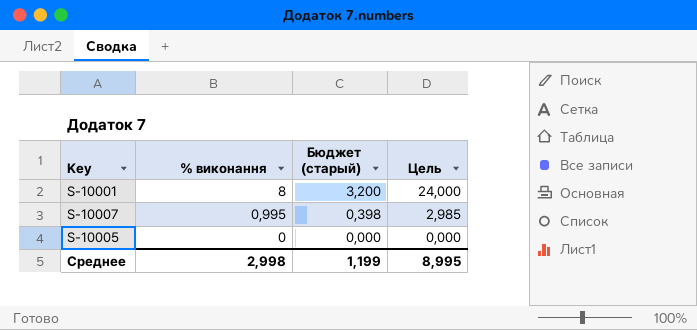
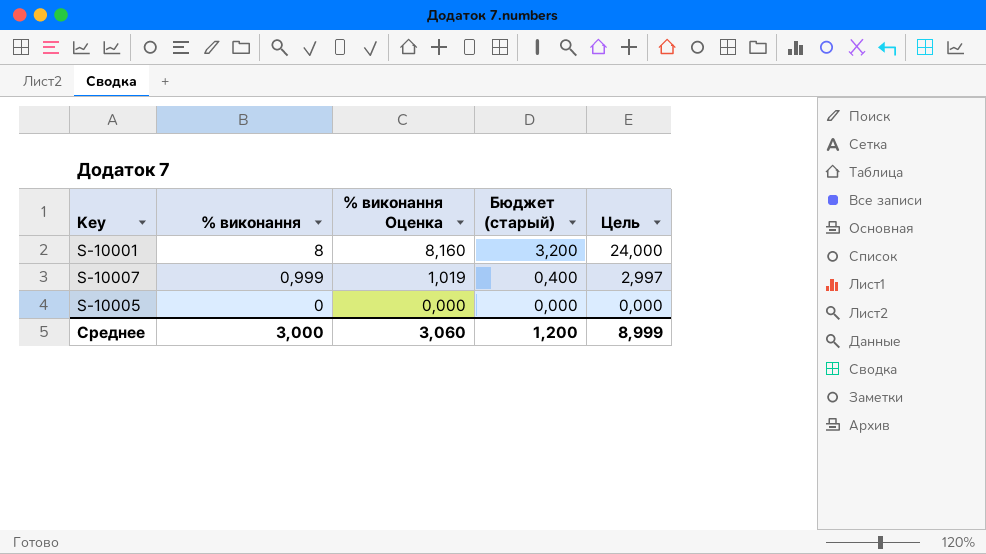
column % виконання Оценка | formula: none -> [% виконання] * 1,02
S-10007 | % виконання: 0,995 -> 0,999
S-10007 | Бюджет (старый): 0,398 -> 0,400
S-10007 | Цель: 2,985 -> 2,997
Среднее | % виконання: 2,998 -> 3,000
Среднее | Бюджет (старый): 1,199 -> 1,200
Среднее | Цель: 8,995 -> 8,999

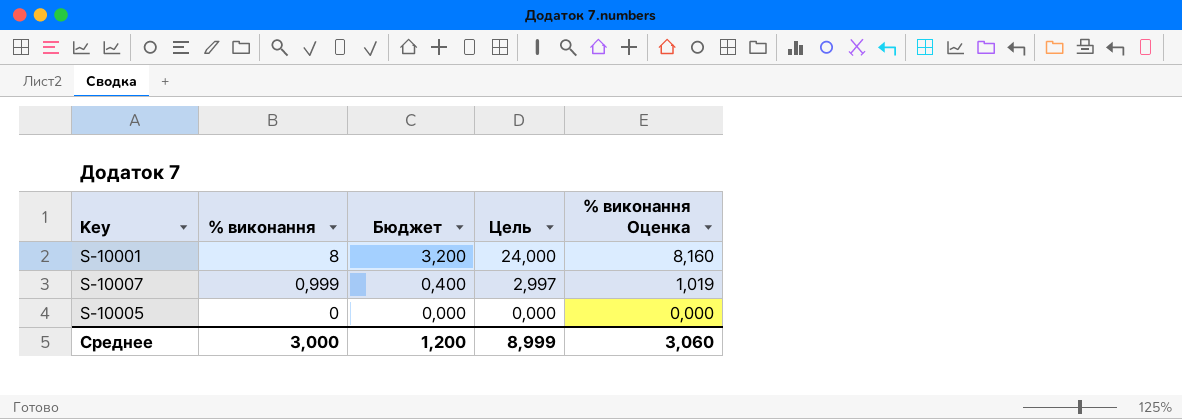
column name: Бюджет (старый) -> Бюджет
column % виконання Оценка | position: 3 -> 5

